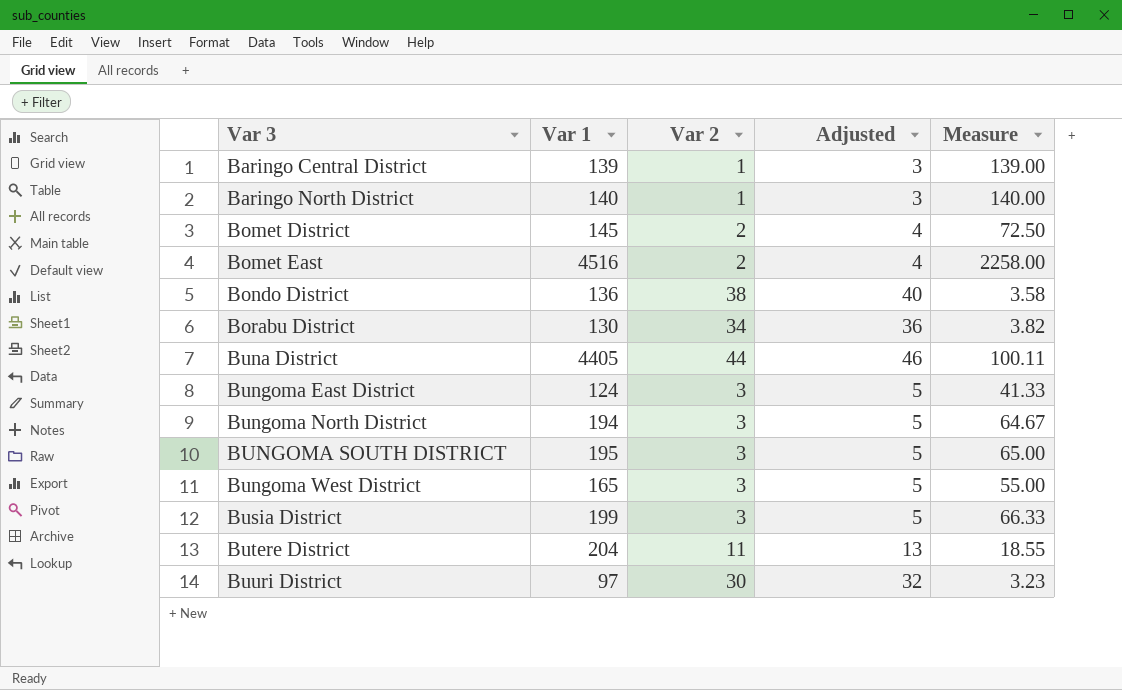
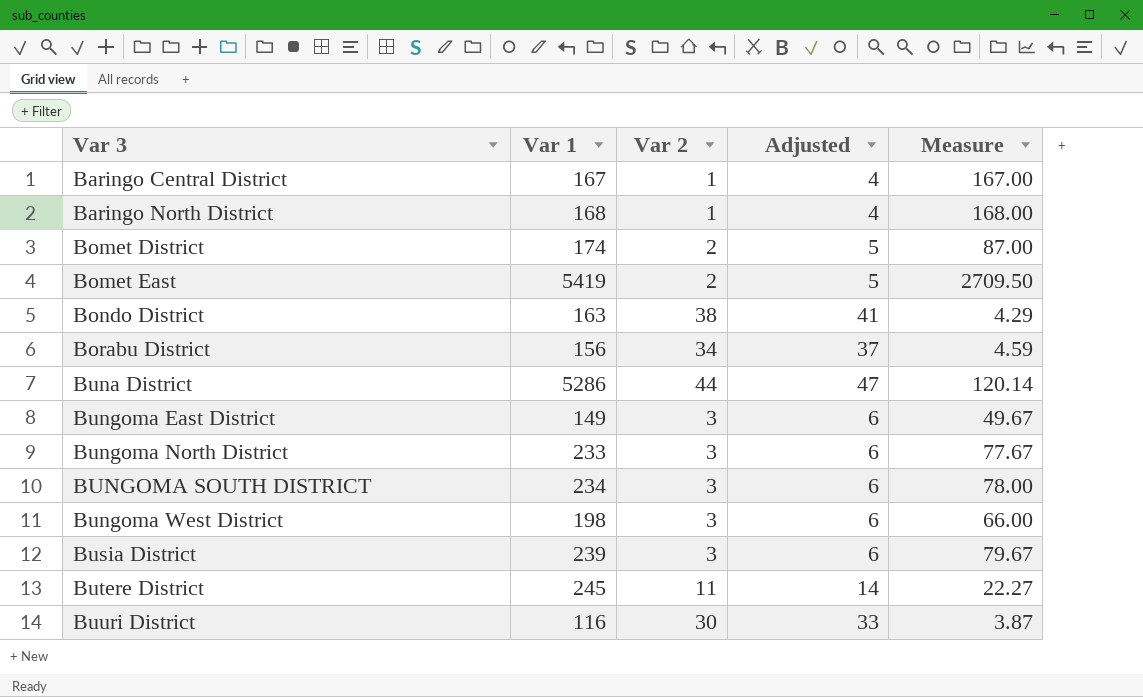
column Adjusted | formula: [Var 2] + 2 -> [Var 2] + 3
Baringo Central District | Var 1: 139 -> 167
Baringo Central District | Measure: 139.00 -> 167.00
Baringo North District | Var 1: 140 -> 168
Baringo North District | Measure: 140.00 -> 168.00
Bomet District | Var 1: 145 -> 174
Bomet District | Measure: 72.50 -> 87.00
Bomet East | Var 1: 4516 -> 5419
Bomet East | Measure: 2258.00 -> 2709.50
Bondo District | Var 1: 136 -> 163
Bondo District | Measure: 3.58 -> 4.29
Borabu District | Var 1: 130 -> 156
Borabu District | Measure: 3.82 -> 4.59
Buna District | Var 1: 4405 -> 5286
Buna District | Measure: 100.11 -> 120.14
Bungoma East District | Var 1: 124 -> 149
Bungoma East District | Measure: 41.33 -> 49.67
Bungoma North District | Var 1: 194 -> 233
Bungoma North District | Measure: 64.67 -> 77.67
BUNGOMA SOUTH DISTRICT | Var 1: 195 -> 234
BUNGOMA SOUTH DISTRICT | Measure: 65.00 -> 78.00
Bungoma West District | Var 1: 165 -> 198
Bungoma West District | Measure: 55.00 -> 66.00
Busia District | Var 1: 199 -> 239
Busia District | Measure: 66.33 -> 79.67
Butere District | Var 1: 204 -> 245
Butere District | Measure: 18.55 -> 22.27
Buuri District | Var 1: 97 -> 116
Buuri District | Measure: 3.23 -> 3.87

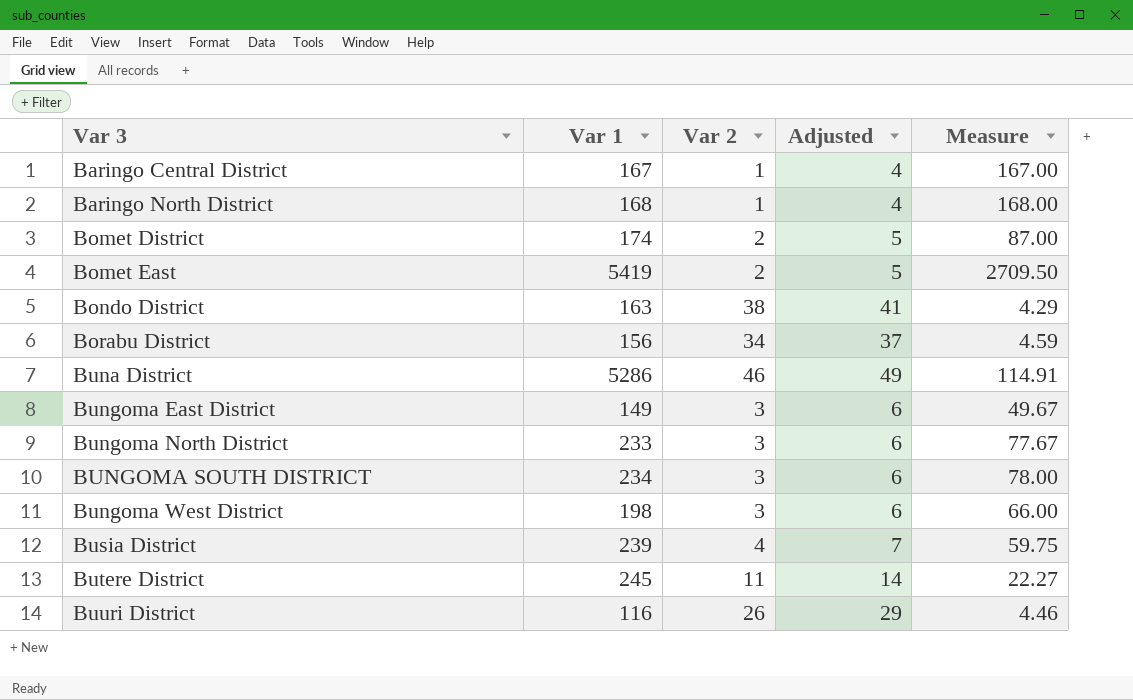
Buna District | Var 2: 44 -> 46
Buna District | Adjusted: 47 -> 49
Buna District | Measure: 120.14 -> 114.91
Busia District | Var 2: 3 -> 4
Busia District | Adjusted: 6 -> 7
Busia District | Measure: 79.67 -> 59.75
Buuri District | Var 2: 30 -> 26
Buuri District | Adjusted: 33 -> 29
Buuri District | Measure: 3.87 -> 4.46

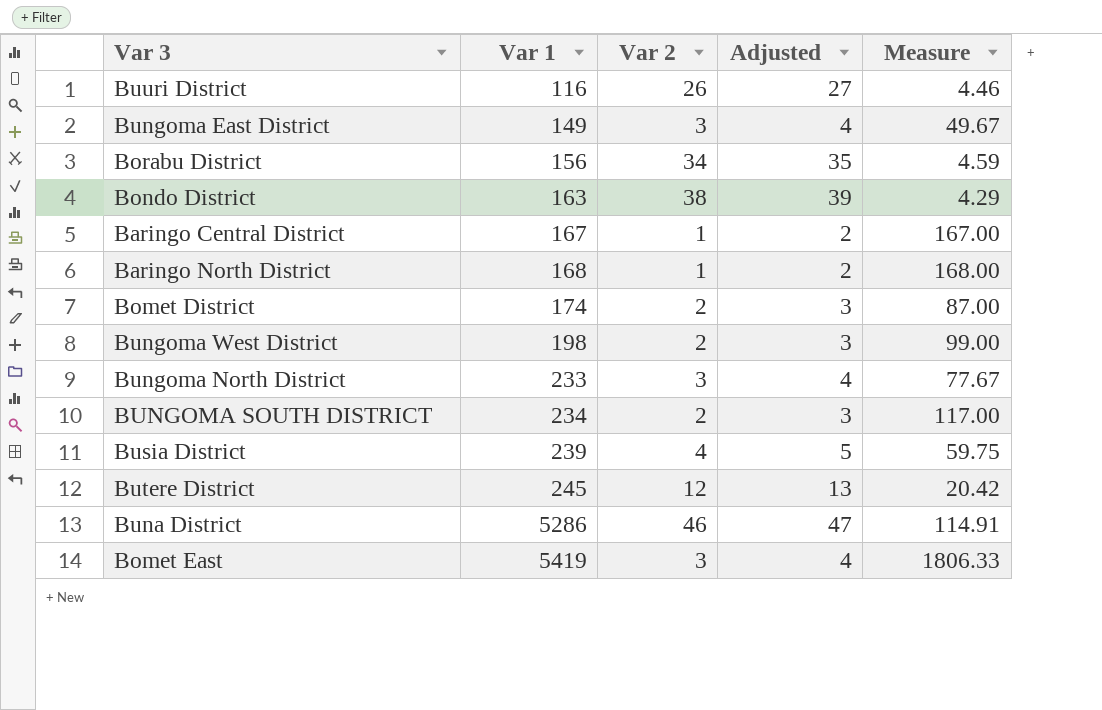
row order: Var 3 ascending -> Var 1 ascending
column Adjusted | formula: [Var 2] + 3 -> [Var 2] + 1
Bungoma West District | Var 2: 3 -> 2
Bungoma West District | Measure: 66.00 -> 99.00
BUNGOMA SOUTH DISTRICT | Var 2: 3 -> 2
BUNGOMA SOUTH DISTRICT | Measure: 78.00 -> 117.00
Butere District | Var 2: 11 -> 12
Butere District | Measure: 22.27 -> 20.42
Bomet East | Var 2: 2 -> 3
Bomet East | Measure: 2709.50 -> 1806.33

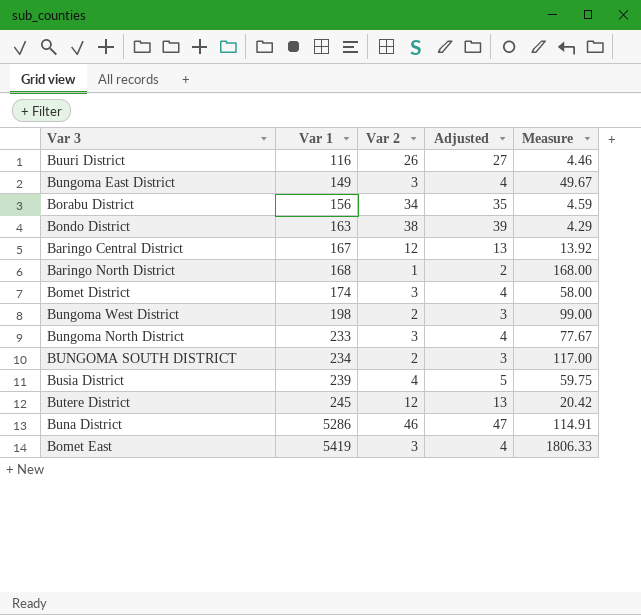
Baringo Central District | Var 2: 1 -> 12
Baringo Central District | Adjusted: 2 -> 13
Baringo Central District | Measure: 167.00 -> 13.92
Bomet District | Var 2: 2 -> 3
Bomet District | Adjusted: 3 -> 4
Bomet District | Measure: 87.00 -> 58.00

